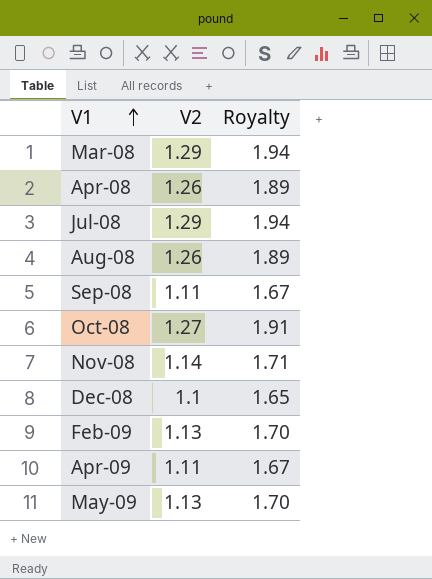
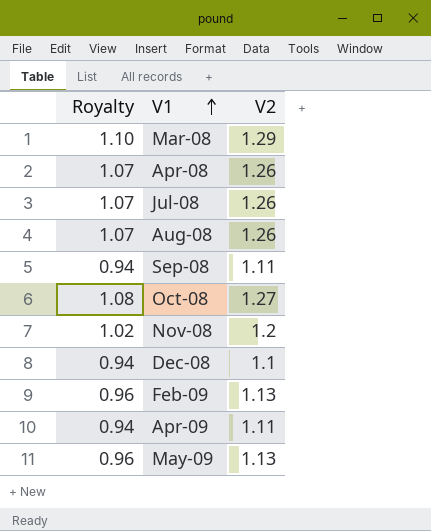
column Royalty | formula: [V2] * 1.5 -> [V2] * 0.85
column Royalty | position: 3 -> 1
Jul-08 | V2: 1.29 -> 1.26
Nov-08 | V2: 1.14 -> 1.2

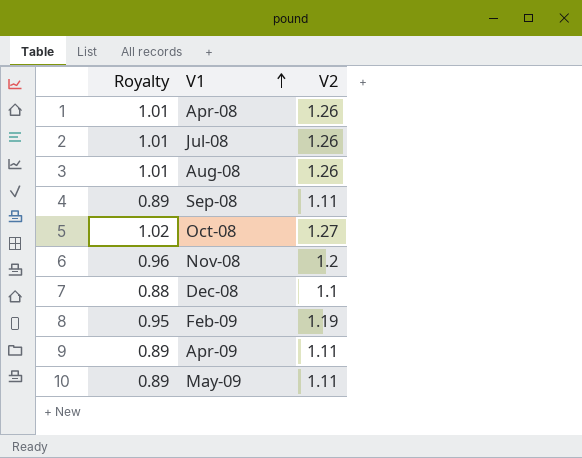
column Royalty | formula: [V2] * 0.85 -> [V2] * 0.8
row Mar-08: 1.10 | 1.29 -> none
Feb-09 | V2: 1.13 -> 1.19
May-09 | V2: 1.13 -> 1.11

